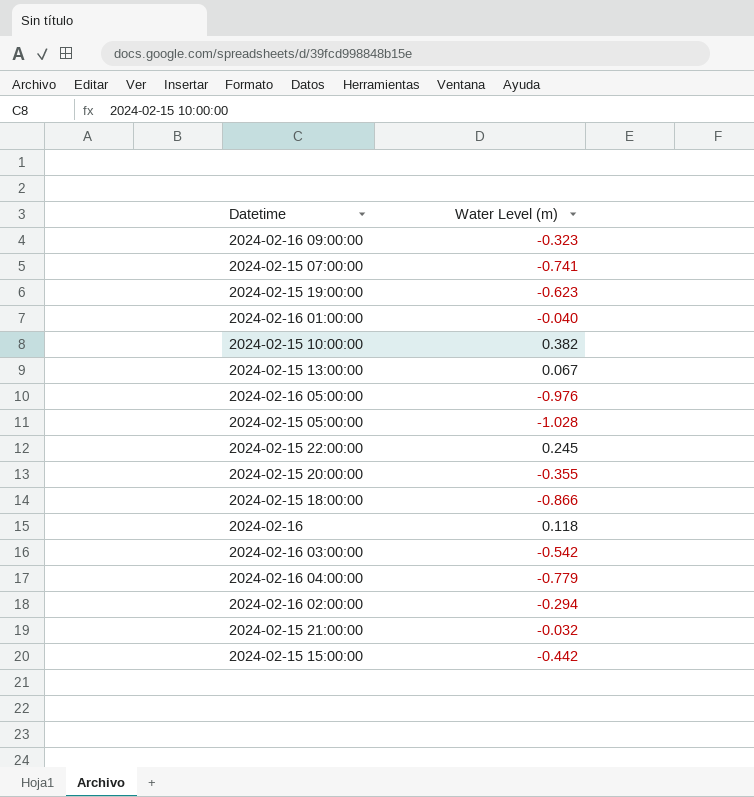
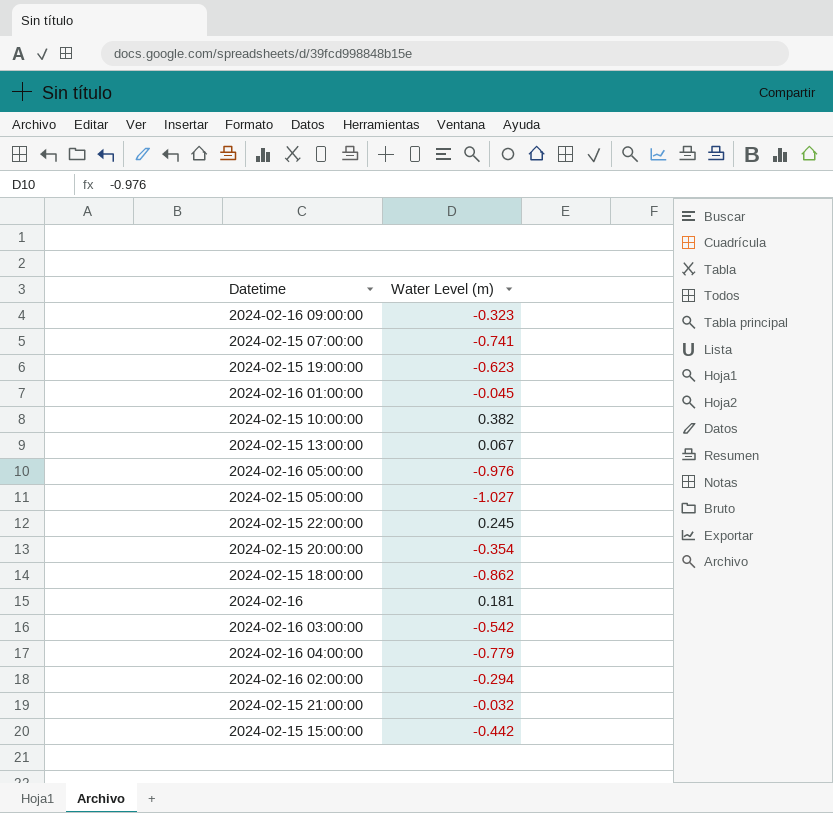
2024-02-16 01:00:00 | Water Level (m): -0.040 -> -0.045
2024-02-15 05:00:00 | Water Level (m): -1.028 -> -1.027
2024-02-15 20:00:00 | Water Level (m): -0.355 -> -0.354
2024-02-15 18:00:00 | Water Level (m): -0.866 -> -0.862
2024-02-16 | Water Level (m): 0.118 -> 0.181

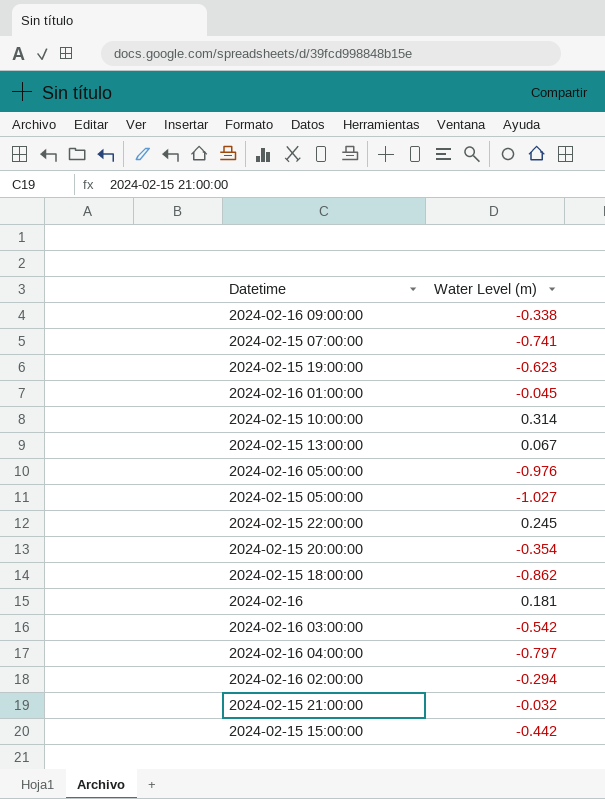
2024-02-16 09:00:00 | Water Level (m): -0.323 -> -0.338
2024-02-15 10:00:00 | Water Level (m): 0.382 -> 0.314
2024-02-16 04:00:00 | Water Level (m): -0.779 -> -0.797

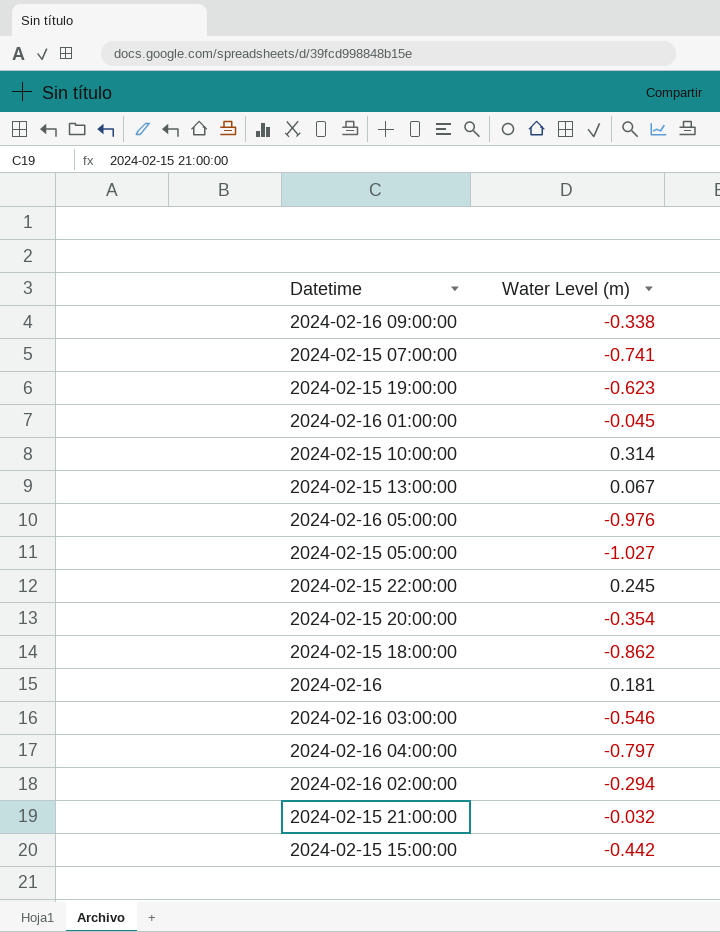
2024-02-16 03:00:00 | Water Level (m): -0.542 -> -0.546

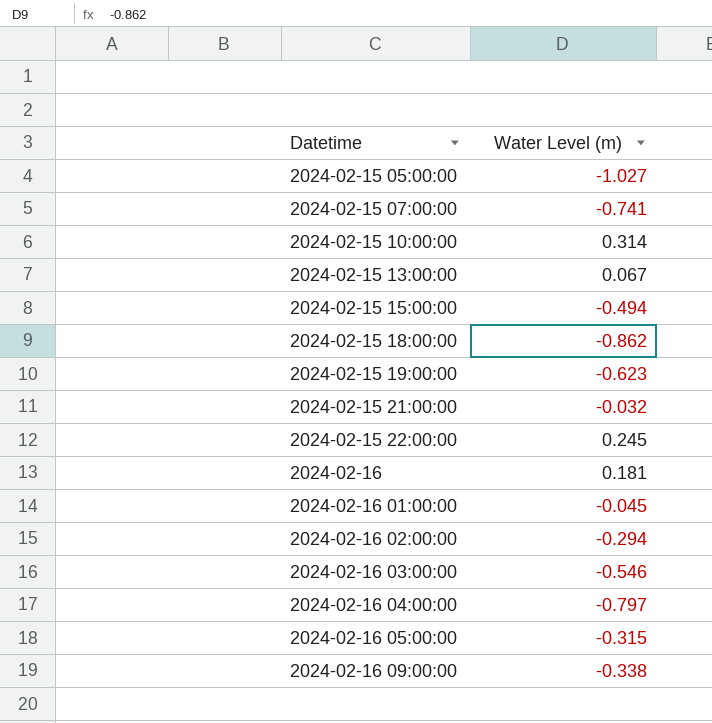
row order: none -> Datetime ascending
row 2024-02-15 20:00:00: -0.354 -> none
2024-02-15 15:00:00 | Water Level (m): -0.442 -> -0.494
2024-02-16 05:00:00 | Water Level (m): -0.976 -> -0.315

